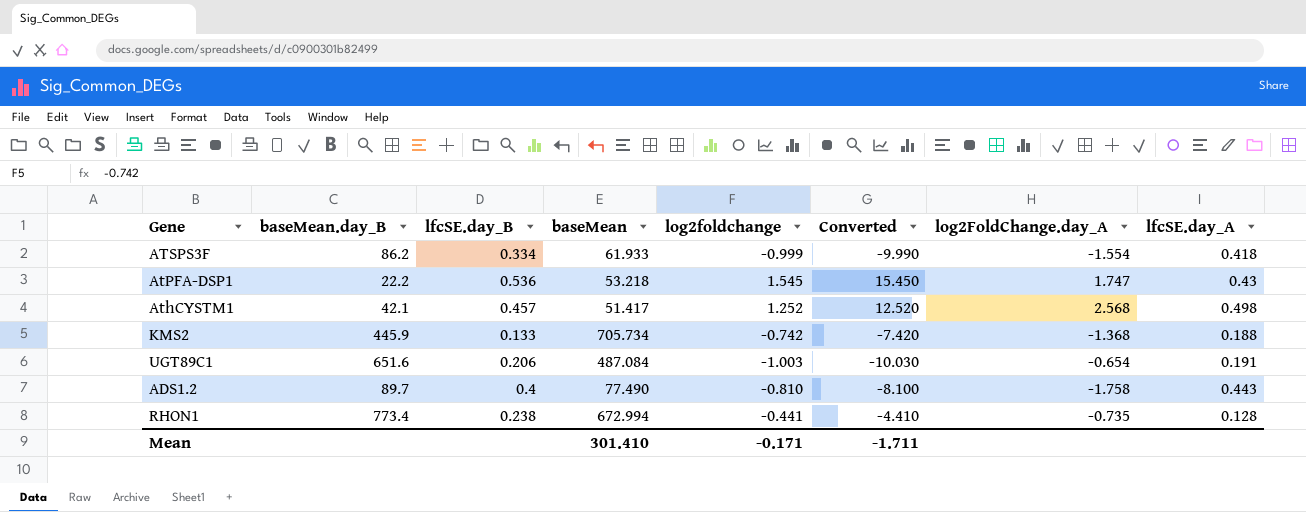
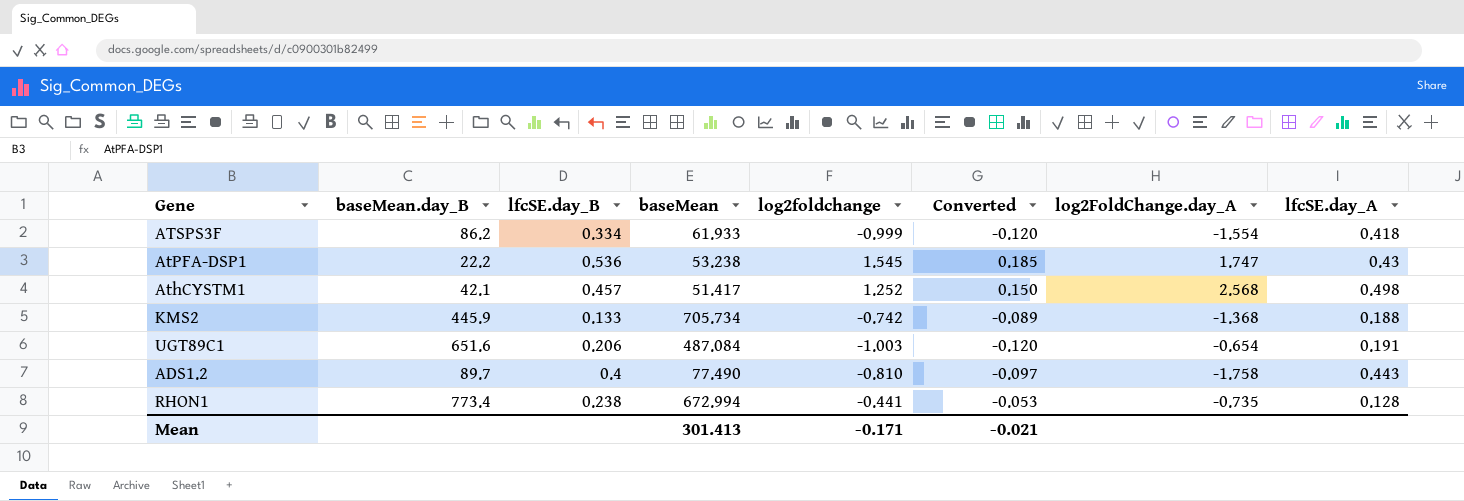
column Converted | formula: [log2foldchange] * 10 -> [log2foldchange] * 0.12
AtPFA-DSP1 | baseMean: 53.218 -> 53.238
Mean | baseMean: 301.410 -> 301.413
Mean | Converted: -1.711 -> -0.021

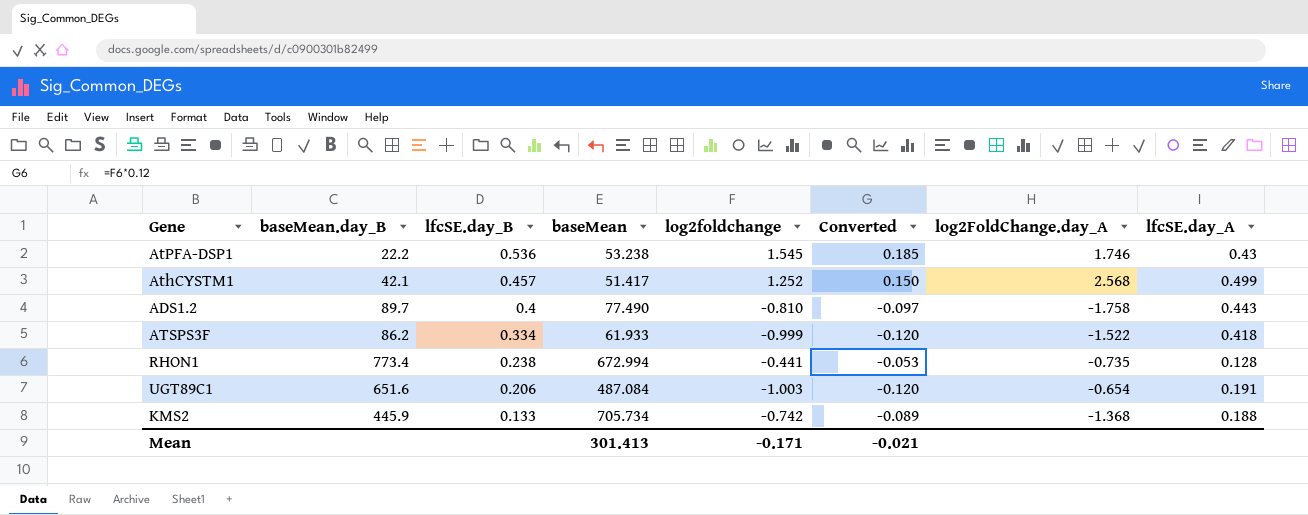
row order: none -> lfcSE.day_B descending
AtPFA-DSP1 | log2FoldChange.day_A: 1.747 -> 1.746
AthCYSTM1 | lfcSE.day_A: 0.498 -> 0.499
ATSPS3F | log2FoldChange.day_A: -1.554 -> -1.522

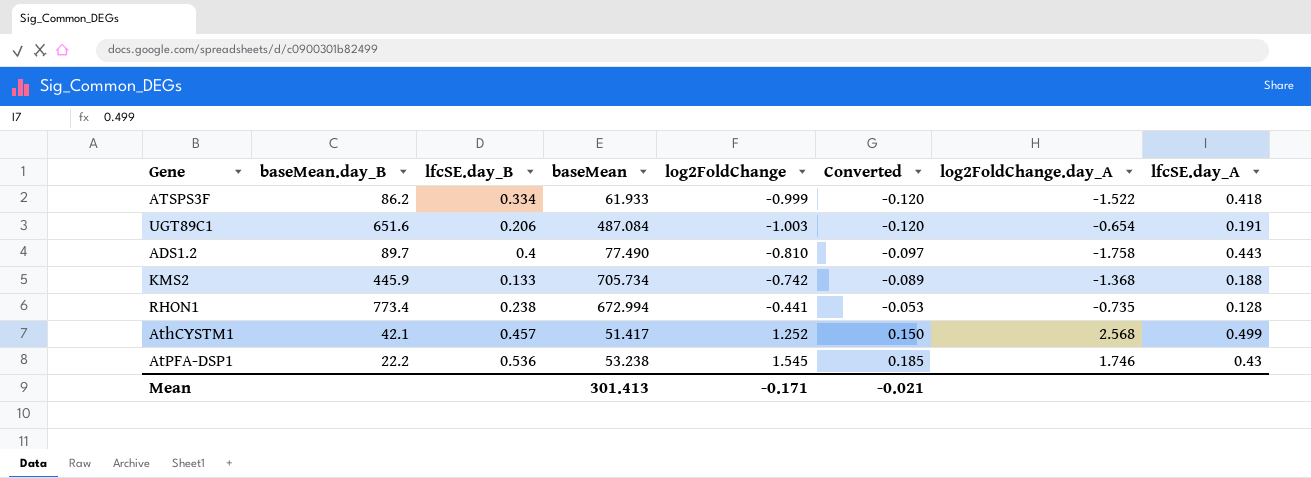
row order: lfcSE.day_B descending -> Converted ascending
column name: log2foldchange -> log2FoldChange

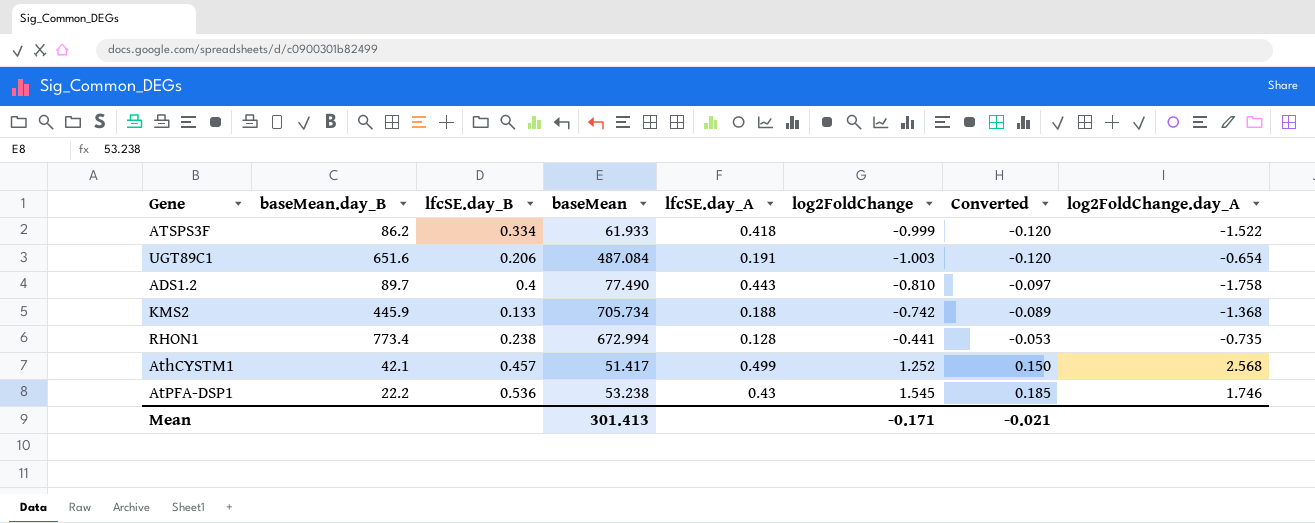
column lfcSE.day_A | position: 8 -> 5

